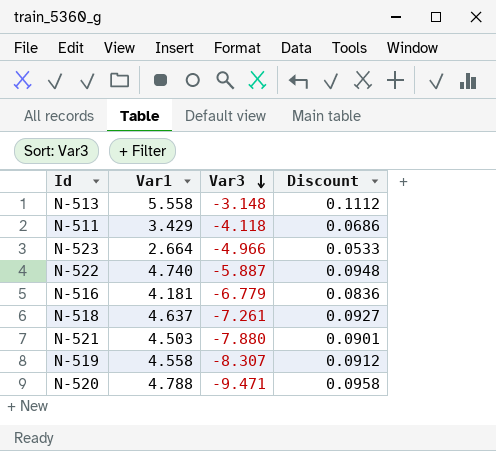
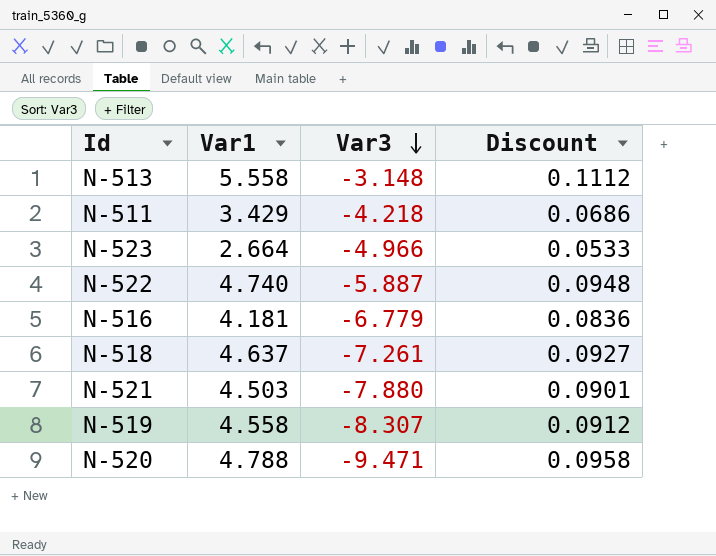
N-511 | Var3: -4.118 -> -4.218

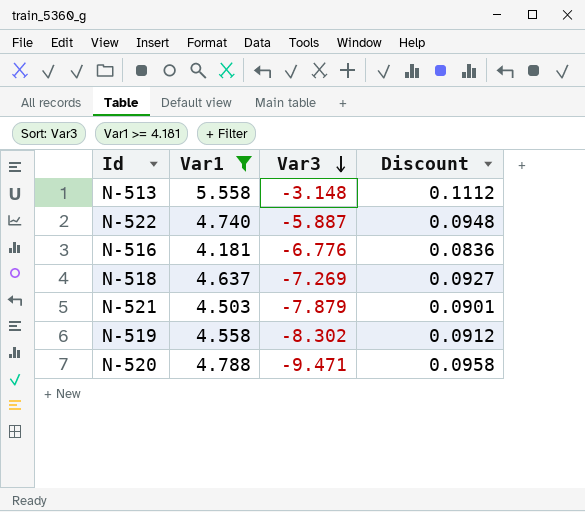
filter: none -> Var1 >= 4.181
N-516 | Var3: -6.779 -> -6.776
N-518 | Var3: -7.261 -> -7.269
N-521 | Var3: -7.880 -> -7.879
N-519 | Var3: -8.307 -> -8.302

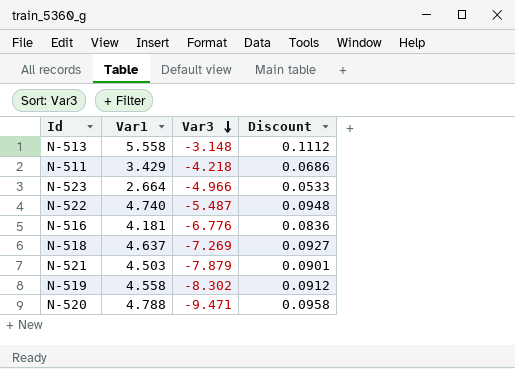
filter: Var1 >= 4.181 -> none
N-522 | Var3: -5.887 -> -5.487

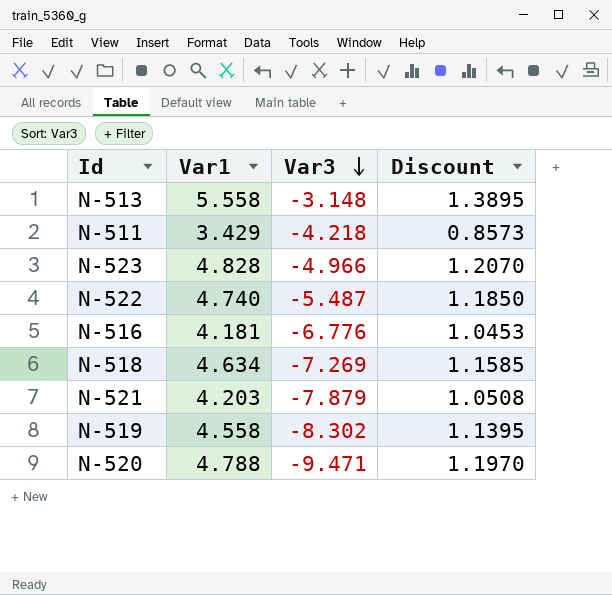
column Discount | formula: [Var1] * 0.02 -> [Var1] * 0.25
N-523 | Var1: 2.664 -> 4.828
N-518 | Var1: 4.637 -> 4.634
N-521 | Var1: 4.503 -> 4.203

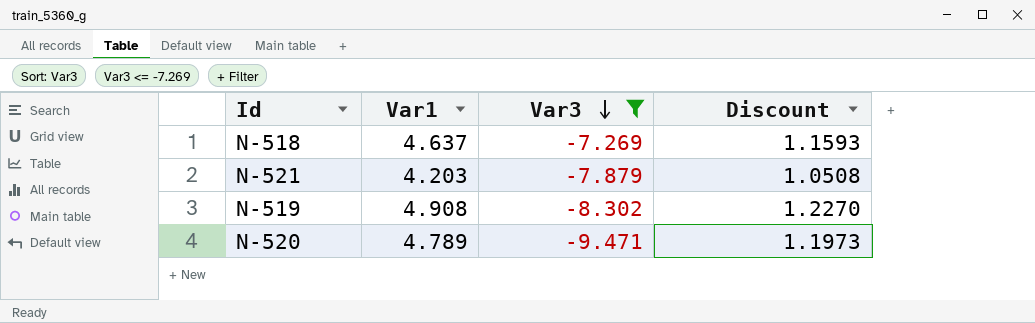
filter: none -> Var3 <= -7.269
N-518 | Var1: 4.634 -> 4.637
N-518 | Discount: 1.1585 -> 1.1593
N-519 | Var1: 4.558 -> 4.908
N-519 | Discount: 1.1395 -> 1.2270
N-520 | Var1: 4.788 -> 4.789
N-520 | Discount: 1.1970 -> 1.1973

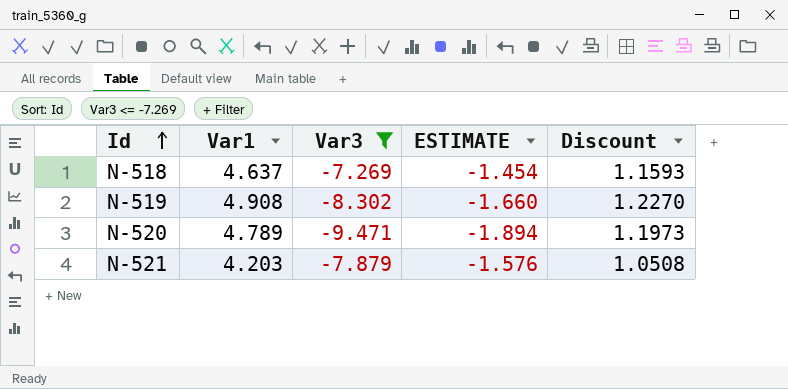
row order: Var3 descending -> Id ascending
column ESTIMATE | formula: none -> [Var3] * 0.2

